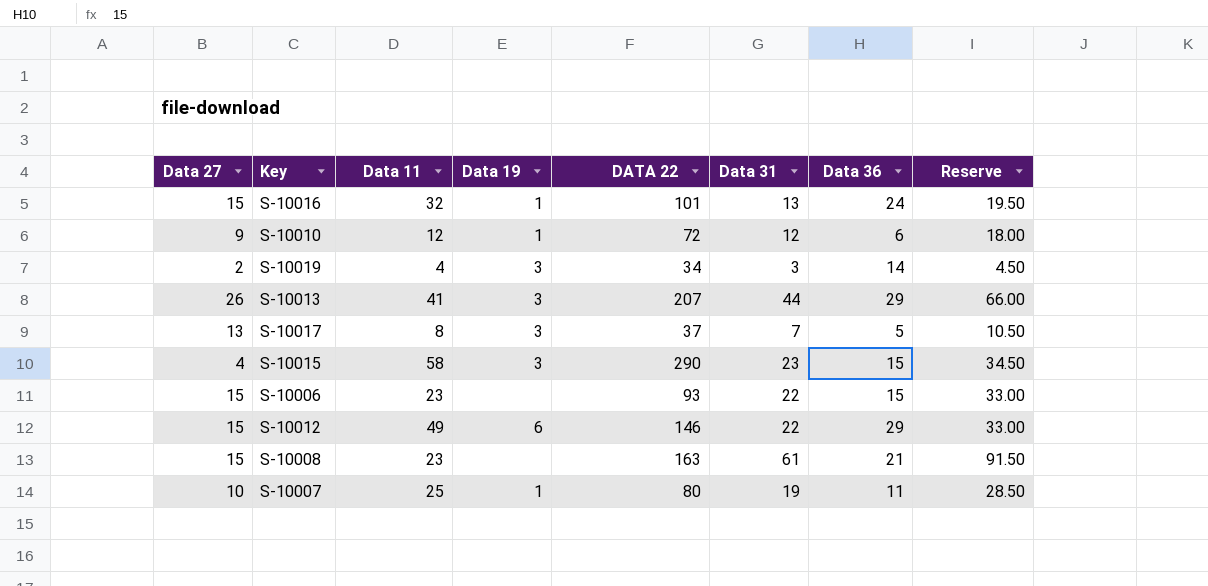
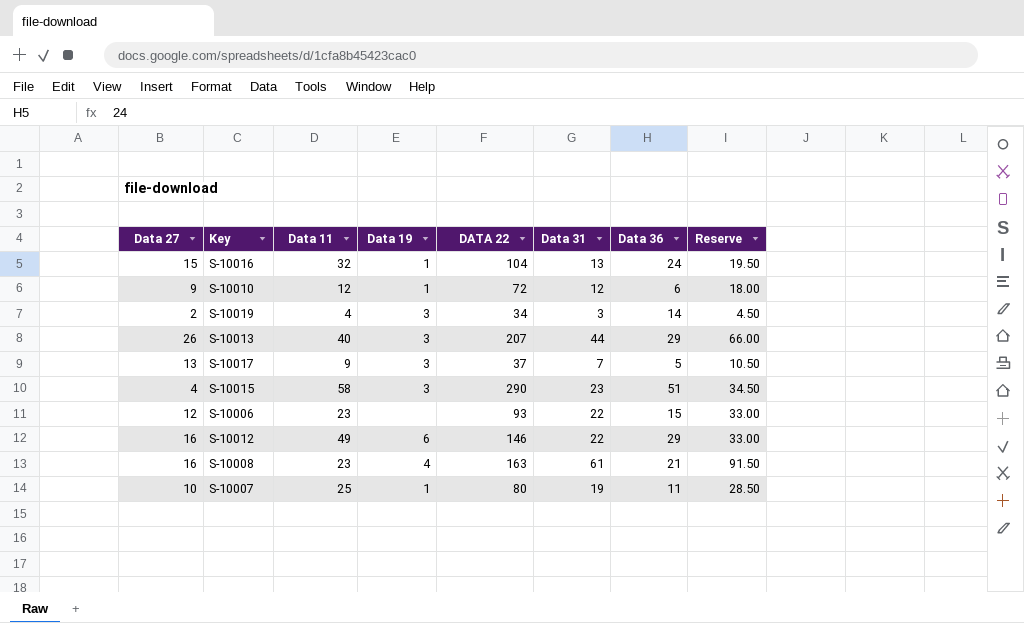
S-10016 | DATA 22: 101 -> 104
S-10013 | Data 11: 41 -> 40
S-10017 | Data 11: 8 -> 9
S-10015 | Data 36: 15 -> 51
S-10006 | Data 27: 15 -> 12
S-10012 | Data 27: 15 -> 16
S-10008 | Data 27: 15 -> 16
S-10008 | Data 19: none -> 4

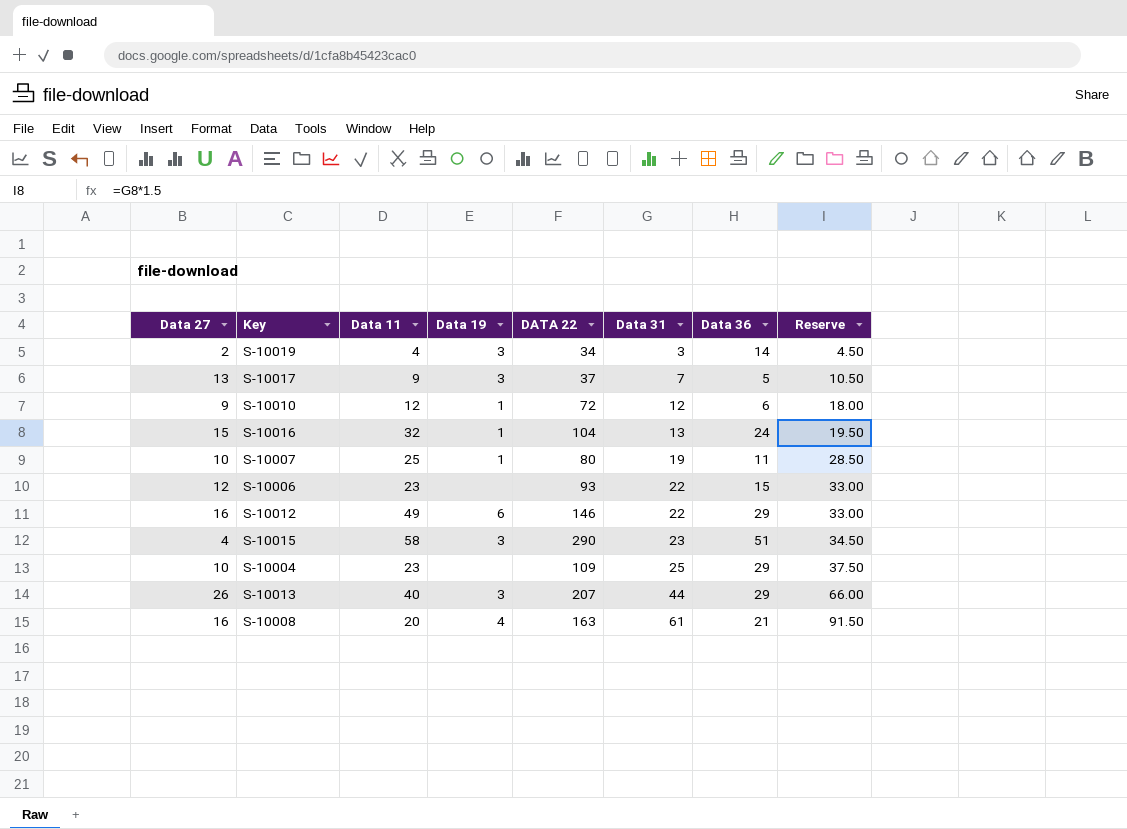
row order: none -> Data 31 ascending
row S-10004: none -> 10 | 23 | none | 109 | 25 | 29 | 37.50
S-10008 | Data 11: 23 -> 20

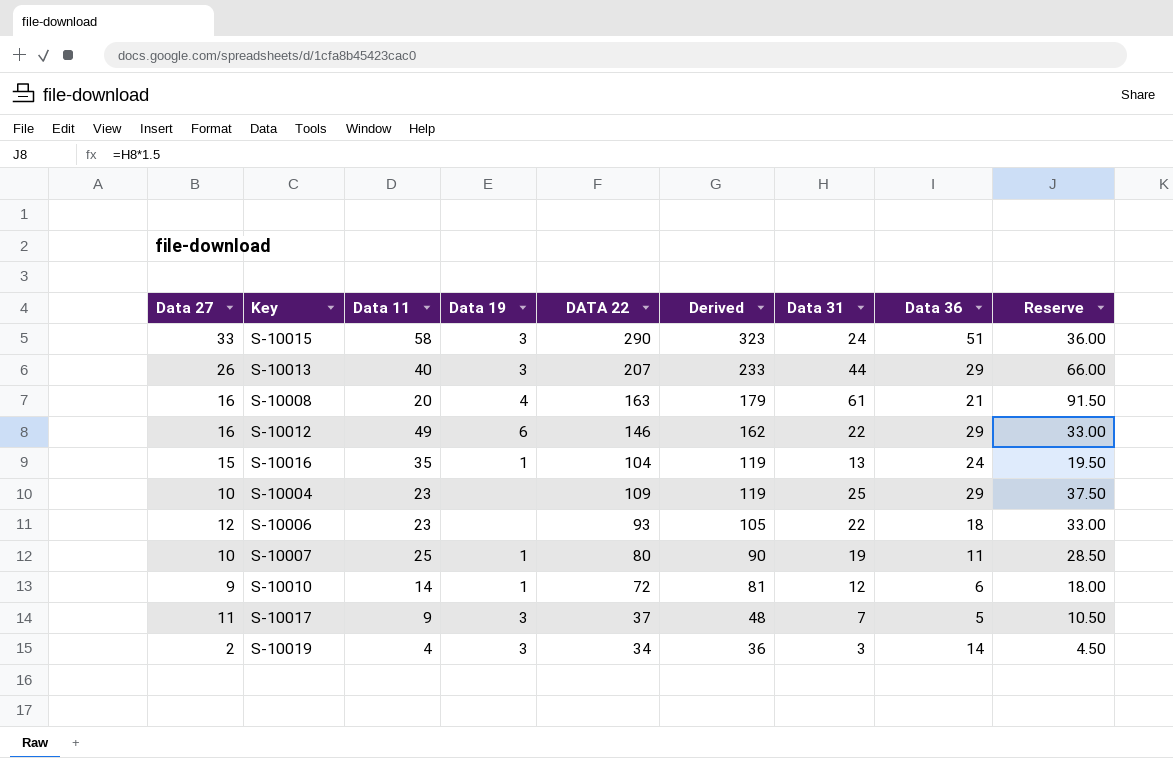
row order: Data 31 ascending -> Derived descending
column Derived | formula: none -> [Data 27] + [DATA 22]
S-10015 | Data 27: 4 -> 33
S-10015 | Data 31: 23 -> 24
S-10015 | Reserve: 34.50 -> 36.00
S-10016 | Data 11: 32 -> 35
S-10006 | Data 36: 15 -> 18
S-10010 | Data 11: 12 -> 14
S-10017 | Data 27: 13 -> 11

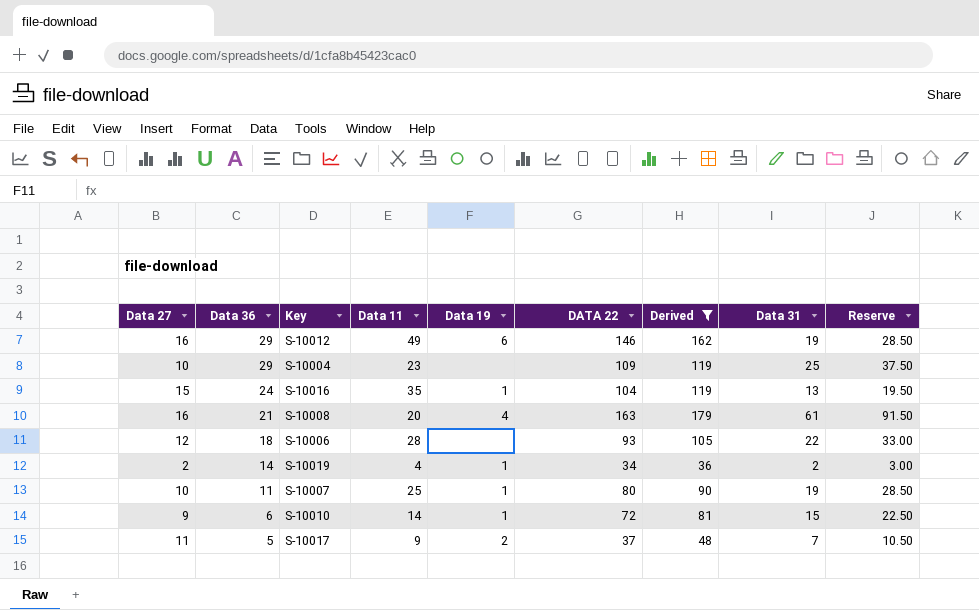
filter: none -> Derived <= 179
row order: Derived descending -> Data 36 descending
column Data 36 | position: 8 -> 2
S-10012 | Data 31: 22 -> 19
S-10012 | Reserve: 33.00 -> 28.50
S-10006 | Data 11: 23 -> 28
S-10019 | Data 19: 3 -> 1
S-10019 | Data 31: 3 -> 2
S-10019 | Reserve: 4.50 -> 3.00
S-10010 | Data 31: 12 -> 15
S-10010 | Reserve: 18.00 -> 22.50
S-10017 | Data 19: 3 -> 2

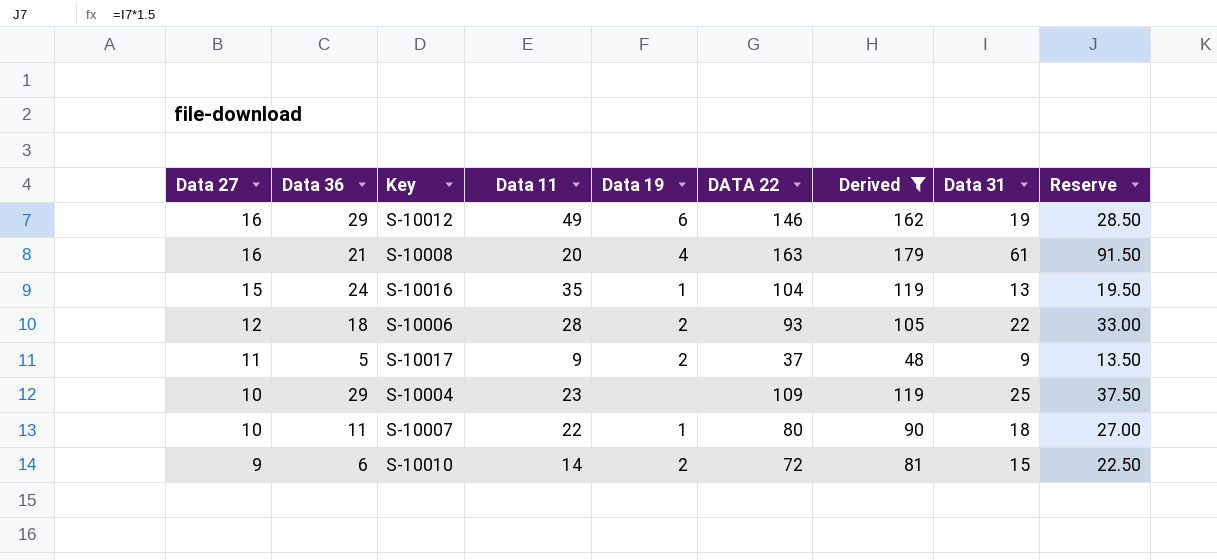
row order: Data 36 descending -> Data 27 descending
row S-10019: 2 | 14 | 4 | 1 | 34 | 36 | 2 | 3.00 -> none
S-10006 | Data 19: none -> 2
S-10017 | Data 31: 7 -> 9
S-10017 | Reserve: 10.50 -> 13.50
S-10007 | Data 11: 25 -> 22
S-10007 | Data 31: 19 -> 18
S-10007 | Reserve: 28.50 -> 27.00
S-10010 | Data 19: 1 -> 2

